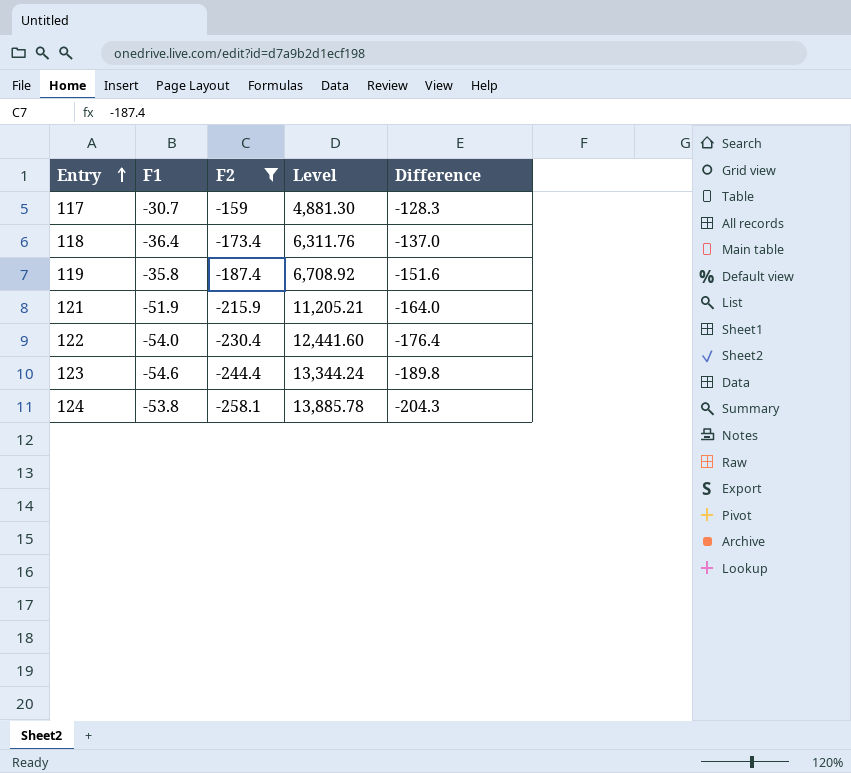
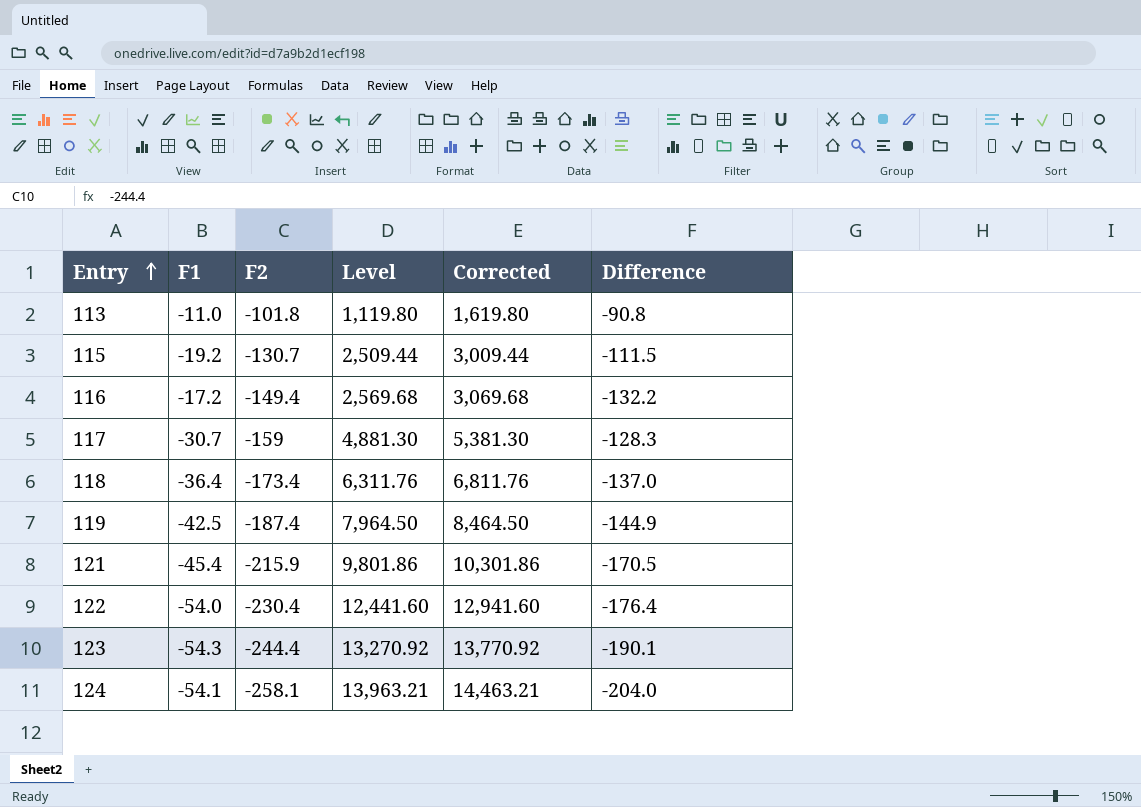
filter: F2 <= -159 -> none
column Corrected | formula: none -> [Level] + 500
119 | F1: -35.8 -> -42.5
119 | Level: 6,708.92 -> 7,964.50
119 | Difference: -151.6 -> -144.9
121 | F1: -51.9 -> -45.4
121 | Level: 11,205.21 -> 9,801.86
121 | Difference: -164.0 -> -170.5
123 | F1: -54.6 -> -54.3
123 | Level: 13,344.24 -> 13,270.92
123 | Difference: -189.8 -> -190.1
124 | F1: -53.8 -> -54.1
124 | Level: 13,885.78 -> 13,963.21
124 | Difference: -204.3 -> -204.0

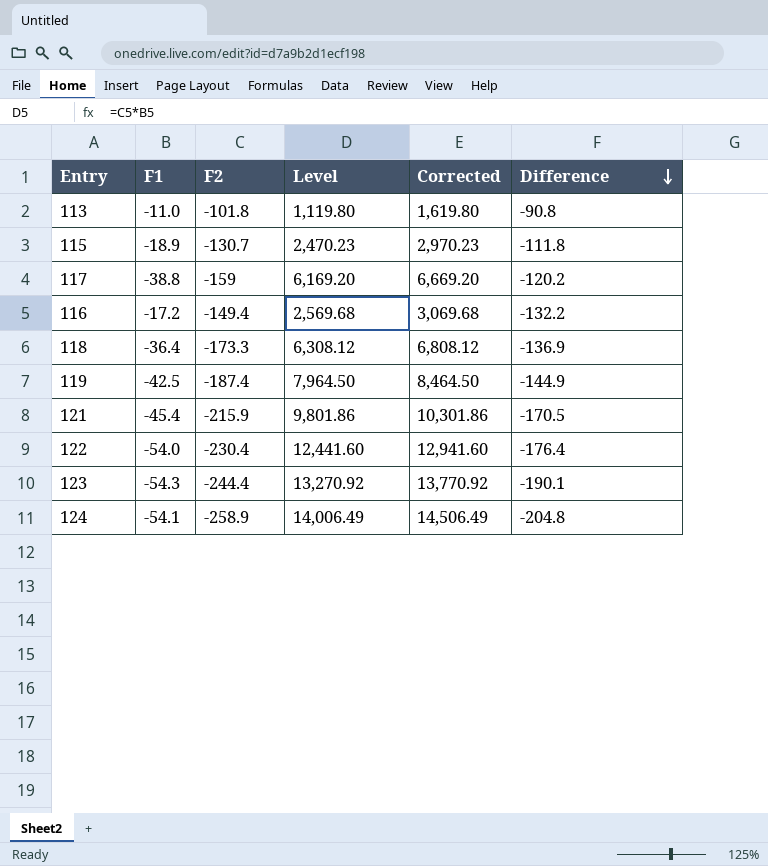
row order: Entry ascending -> Difference descending
115 | F1: -19.2 -> -18.9
115 | Level: 2,509.44 -> 2,470.23
115 | Corrected: 3,009.44 -> 2,970.23
115 | Difference: -111.5 -> -111.8
117 | F1: -30.7 -> -38.8
117 | Level: 4,881.30 -> 6,169.20
117 | Corrected: 5,381.30 -> 6,669.20
117 | Difference: -128.3 -> -120.2
118 | F2: -173.4 -> -173.3
118 | Level: 6,311.76 -> 6,308.12
118 | Corrected: 6,811.76 -> 6,808.12
118 | Difference: -137.0 -> -136.9
124 | F2: -258.1 -> -258.9
124 | Level: 13,963.21 -> 14,006.49
124 | Corrected: 14,463.21 -> 14,506.49
124 | Difference: -204.0 -> -204.8

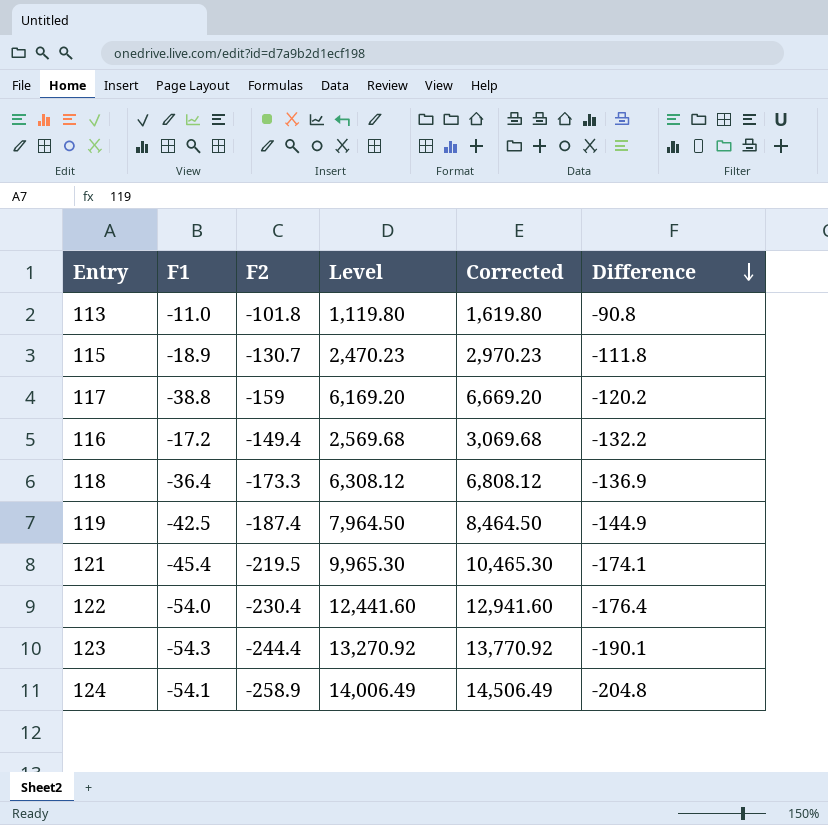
121 | F2: -215.9 -> -219.5
121 | Level: 9,801.86 -> 9,965.30
121 | Corrected: 10,301.86 -> 10,465.30
121 | Difference: -170.5 -> -174.1

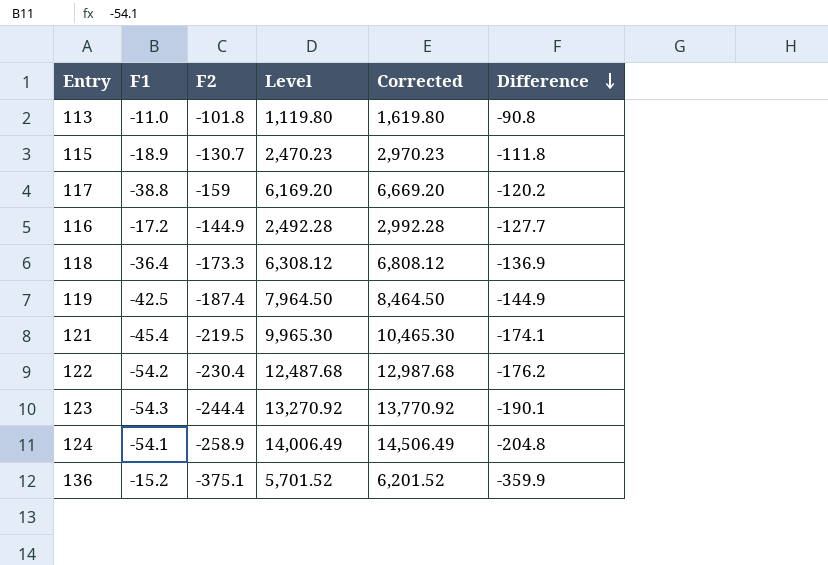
116 | F2: -149.4 -> -144.9
116 | Level: 2,569.68 -> 2,492.28
116 | Corrected: 3,069.68 -> 2,992.28
116 | Difference: -132.2 -> -127.7
122 | F1: -54.0 -> -54.2
122 | Level: 12,441.60 -> 12,487.68
122 | Corrected: 12,941.60 -> 12,987.68
122 | Difference: -176.4 -> -176.2
row 136: none -> -15.2 | -375.1 | 5,701.52 | 6,201.52 | -359.9

